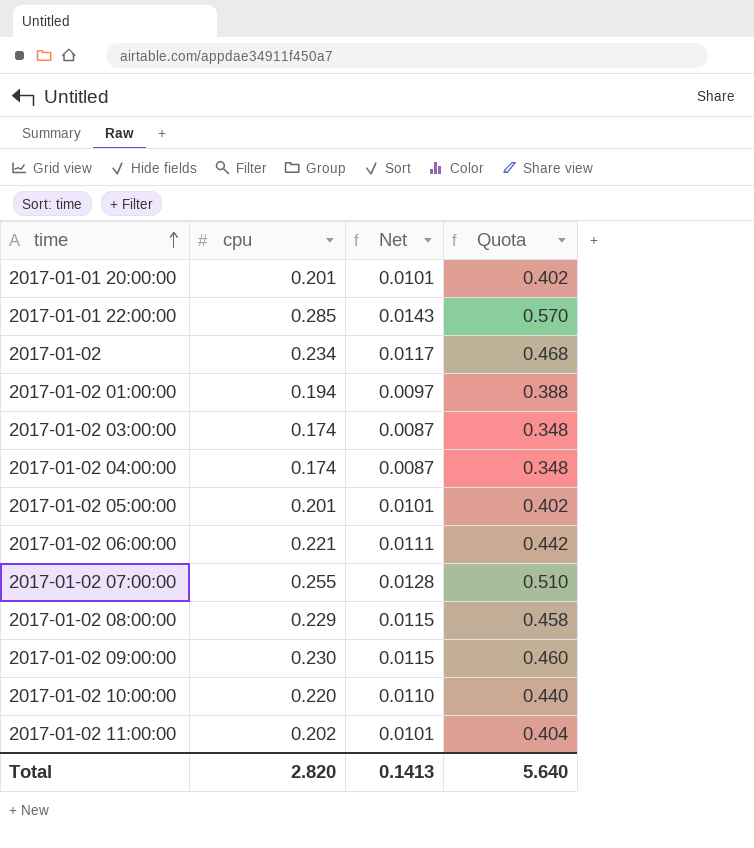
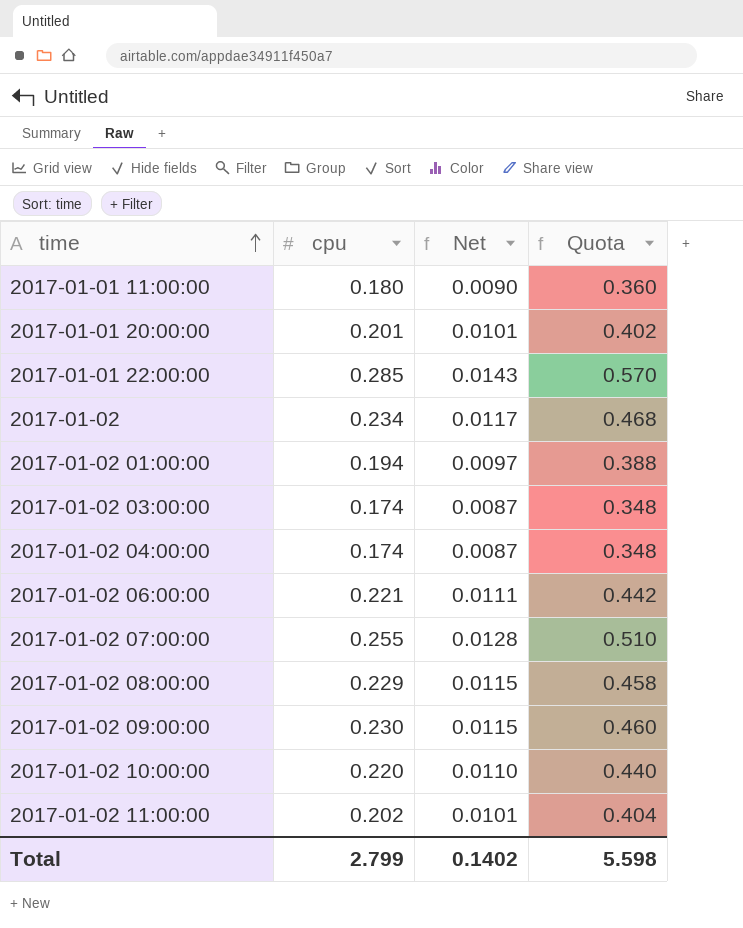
row 2017-01-02 05:00:00: 0.201 | 0.0101 | 0.402 -> none
row 2017-01-01 11:00:00: none -> 0.180 | 0.0090 | 0.360
Total | cpu: 2.820 -> 2.799
Total | Net: 0.1413 -> 0.1402
Total | Quota: 5.640 -> 5.598

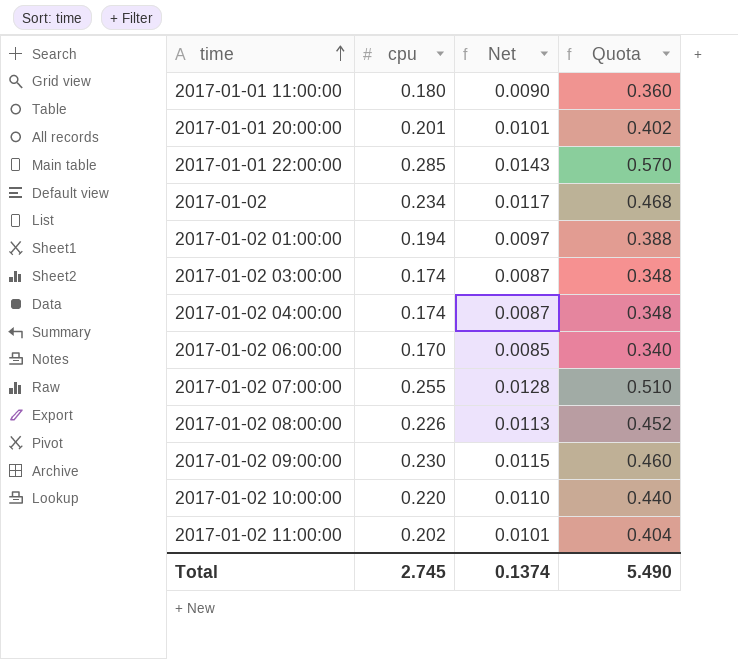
2017-01-02 06:00:00 | cpu: 0.221 -> 0.170
2017-01-02 06:00:00 | Net: 0.0111 -> 0.0085
2017-01-02 06:00:00 | Quota: 0.442 -> 0.340
2017-01-02 08:00:00 | cpu: 0.229 -> 0.226
2017-01-02 08:00:00 | Net: 0.0115 -> 0.0113
2017-01-02 08:00:00 | Quota: 0.458 -> 0.452
Total | cpu: 2.799 -> 2.745
Total | Net: 0.1402 -> 0.1374
Total | Quota: 5.598 -> 5.490

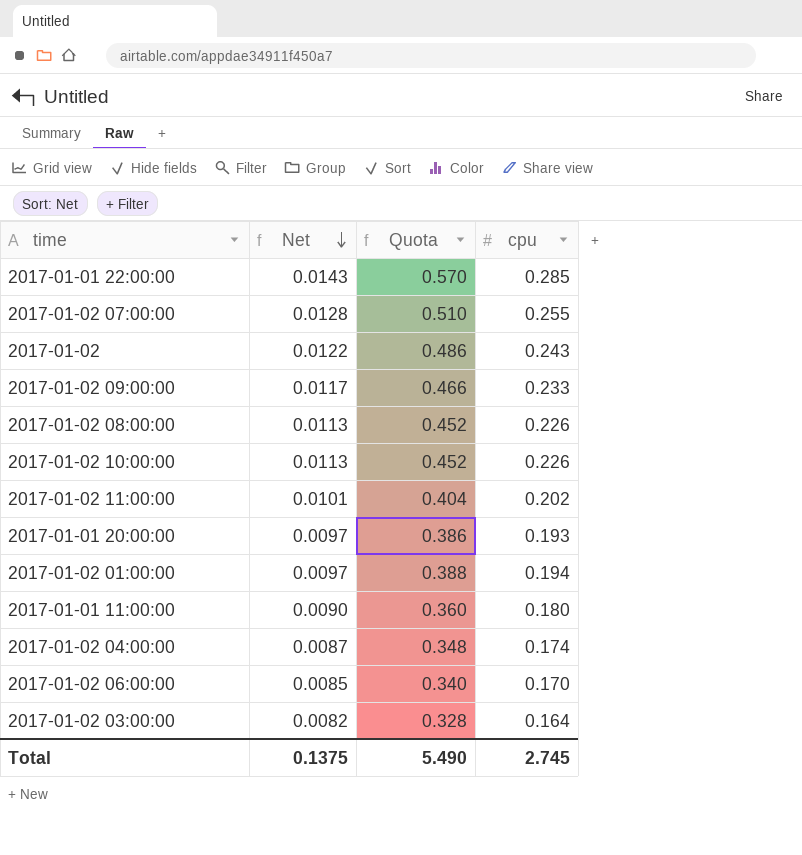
row order: time ascending -> Net descending
column cpu | position: 2 -> 4
2017-01-02 | Net: 0.0117 -> 0.0122
2017-01-02 | Quota: 0.468 -> 0.486
2017-01-02 | cpu: 0.234 -> 0.243
2017-01-02 09:00:00 | Net: 0.0115 -> 0.0117
2017-01-02 09:00:00 | Quota: 0.460 -> 0.466
2017-01-02 09:00:00 | cpu: 0.230 -> 0.233
2017-01-02 10:00:00 | Net: 0.0110 -> 0.0113
2017-01-02 10:00:00 | Quota: 0.440 -> 0.452
2017-01-02 10:00:00 | cpu: 0.220 -> 0.226
2017-01-01 20:00:00 | Net: 0.0101 -> 0.0097
2017-01-01 20:00:00 | Quota: 0.402 -> 0.386
2017-01-01 20:00:00 | cpu: 0.201 -> 0.193
2017-01-02 03:00:00 | Net: 0.0087 -> 0.0082
2017-01-02 03:00:00 | Quota: 0.348 -> 0.328
2017-01-02 03:00:00 | cpu: 0.174 -> 0.164
Total | Net: 0.1374 -> 0.1375

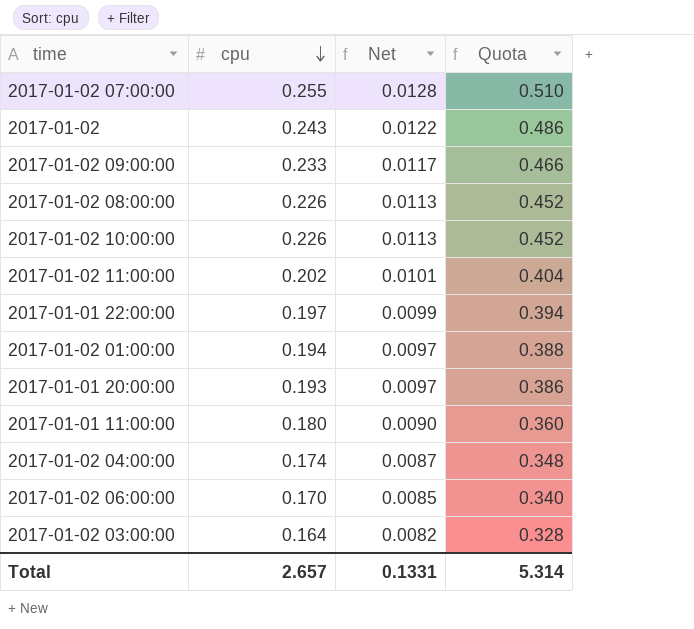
row order: Net descending -> cpu descending
column cpu | position: 4 -> 2
2017-01-01 22:00:00 | cpu: 0.285 -> 0.197
2017-01-01 22:00:00 | Net: 0.0143 -> 0.0099
2017-01-01 22:00:00 | Quota: 0.570 -> 0.394
Total | cpu: 2.745 -> 2.657
Total | Net: 0.1375 -> 0.1331
Total | Quota: 5.490 -> 5.314

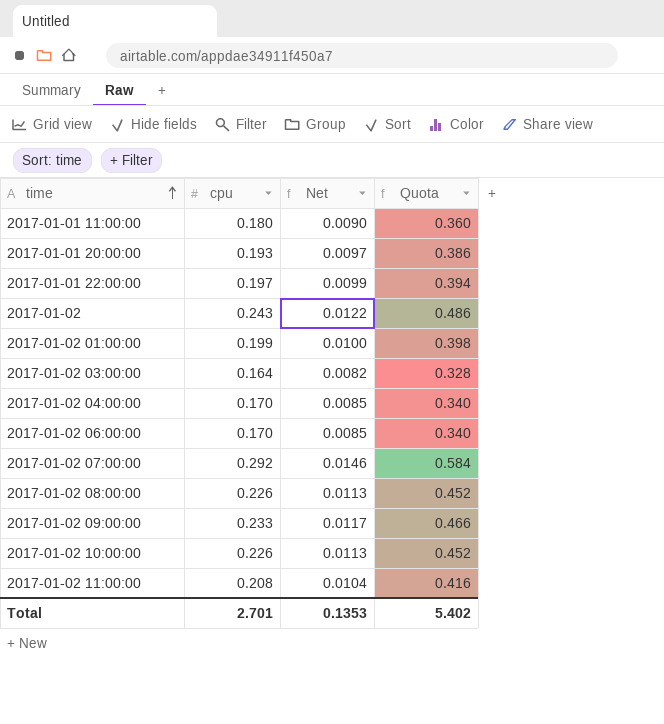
row order: cpu descending -> time ascending
2017-01-02 01:00:00 | cpu: 0.194 -> 0.199
2017-01-02 01:00:00 | Net: 0.0097 -> 0.0100
2017-01-02 01:00:00 | Quota: 0.388 -> 0.398
2017-01-02 04:00:00 | cpu: 0.174 -> 0.170
2017-01-02 04:00:00 | Net: 0.0087 -> 0.0085
2017-01-02 04:00:00 | Quota: 0.348 -> 0.340
2017-01-02 07:00:00 | cpu: 0.255 -> 0.292
2017-01-02 07:00:00 | Net: 0.0128 -> 0.0146
2017-01-02 07:00:00 | Quota: 0.510 -> 0.584
2017-01-02 11:00:00 | cpu: 0.202 -> 0.208
2017-01-02 11:00:00 | Net: 0.0101 -> 0.0104
2017-01-02 11:00:00 | Quota: 0.404 -> 0.416
Total | cpu: 2.657 -> 2.701
Total | Net: 0.1331 -> 0.1353
Total | Quota: 5.314 -> 5.402

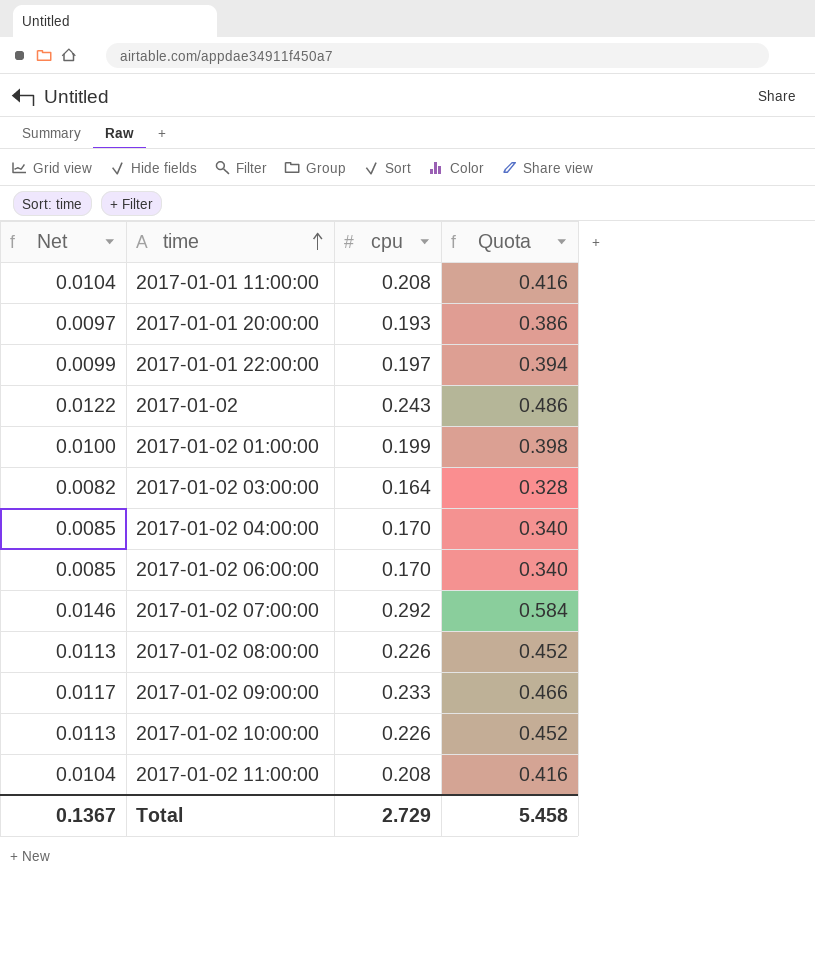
column Net | position: 3 -> 1
2017-01-01 11:00:00 | Net: 0.0090 -> 0.0104
2017-01-01 11:00:00 | cpu: 0.180 -> 0.208
2017-01-01 11:00:00 | Quota: 0.360 -> 0.416
Total | Net: 0.1353 -> 0.1367
Total | cpu: 2.701 -> 2.729
Total | Quota: 5.402 -> 5.458

